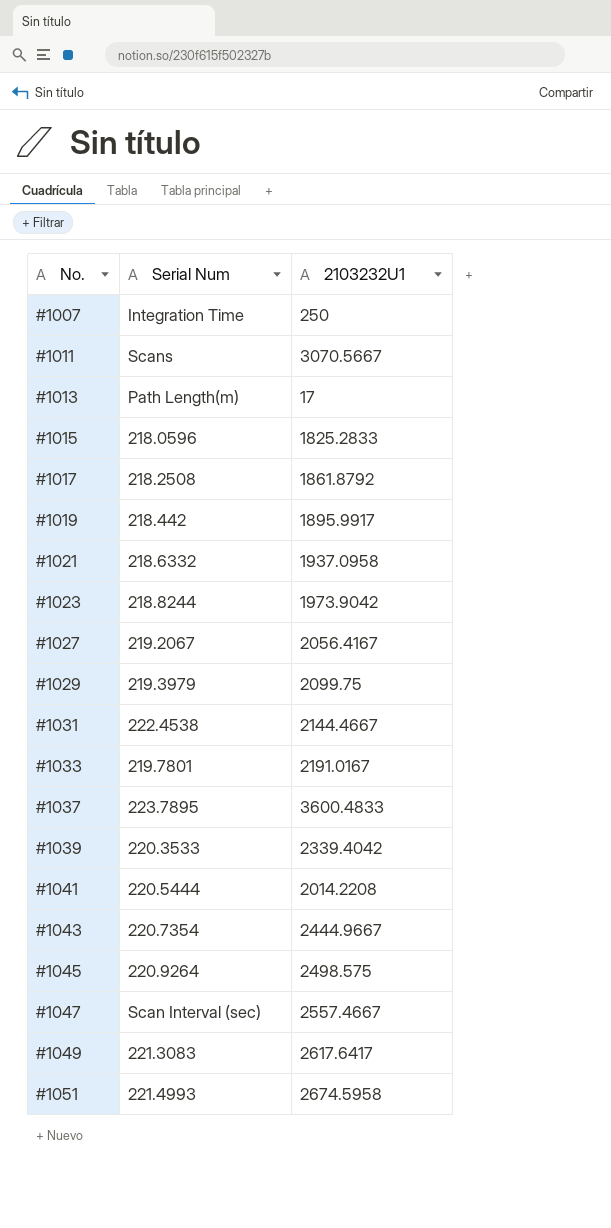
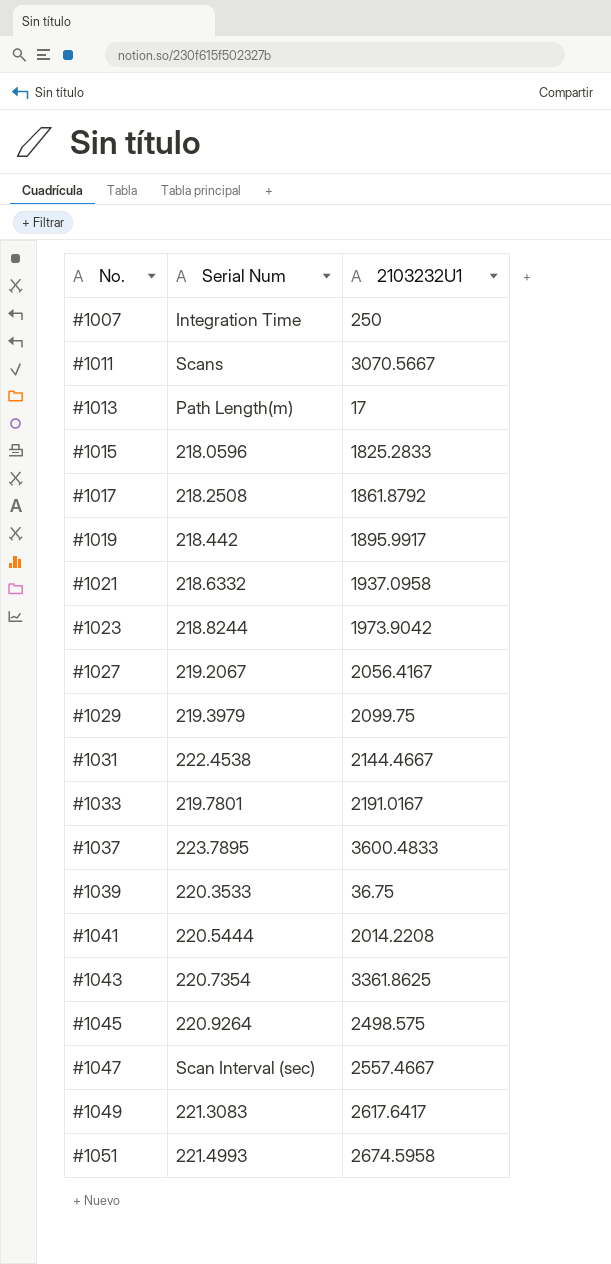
#1039 | 2103232U1: 2339.4042 -> 36.75
#1043 | 2103232U1: 2444.9667 -> 3361.8625

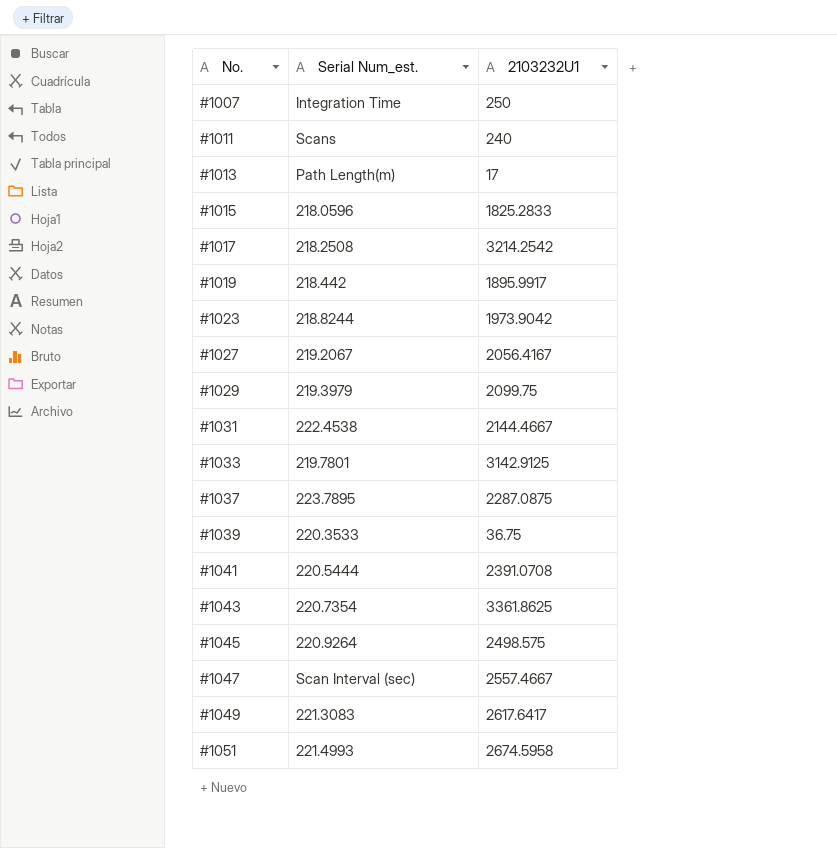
column name: Serial Num -> Serial Num_est.
row #1021: 218.6332 | 1937.0958 -> none
#1011 | 2103232U1: 3070.5667 -> 240
#1017 | 2103232U1: 1861.8792 -> 3214.2542
#1033 | 2103232U1: 2191.0167 -> 3142.9125
#1037 | 2103232U1: 3600.4833 -> 2287.0875
#1041 | 2103232U1: 2014.2208 -> 2391.0708

